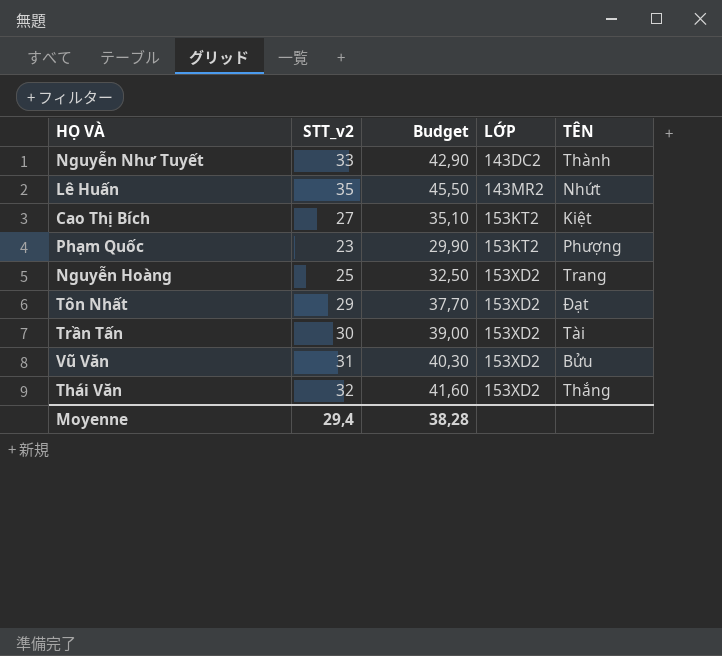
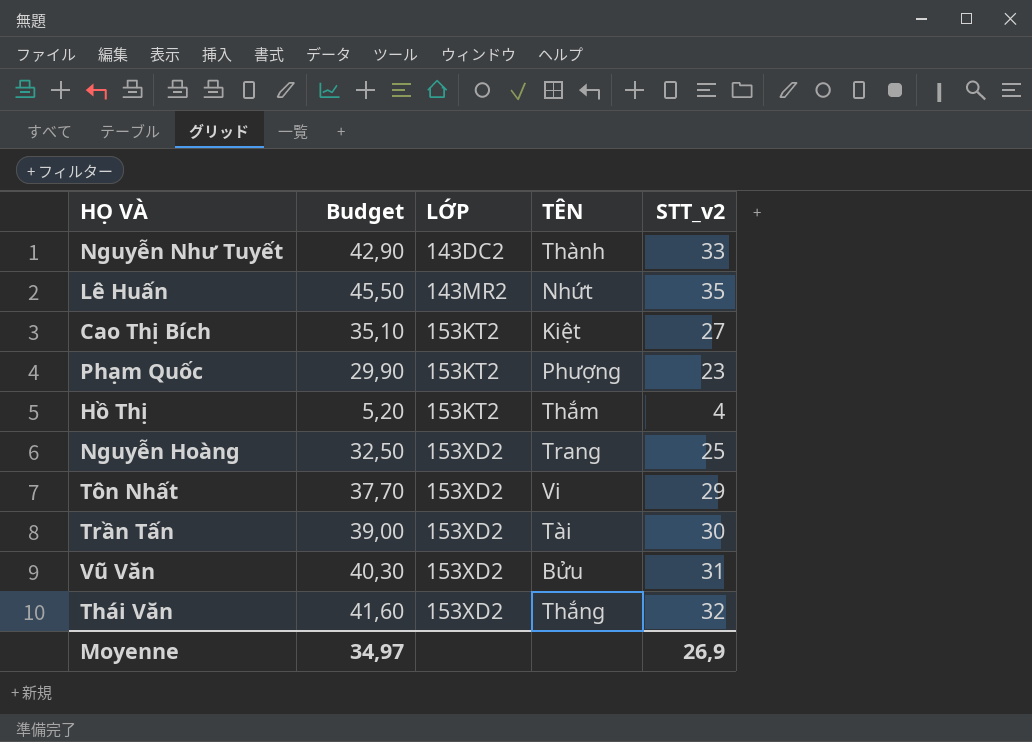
column STT_v2 | position: 2 -> 5
row Hồ Thị: none -> 5,20 | 153KT2 | Thắm | 4
Tôn Nhất | TÊN: Đạt -> Vi
Moyenne | Budget: 38,28 -> 34,97
Moyenne | STT_v2: 29,4 -> 26,9

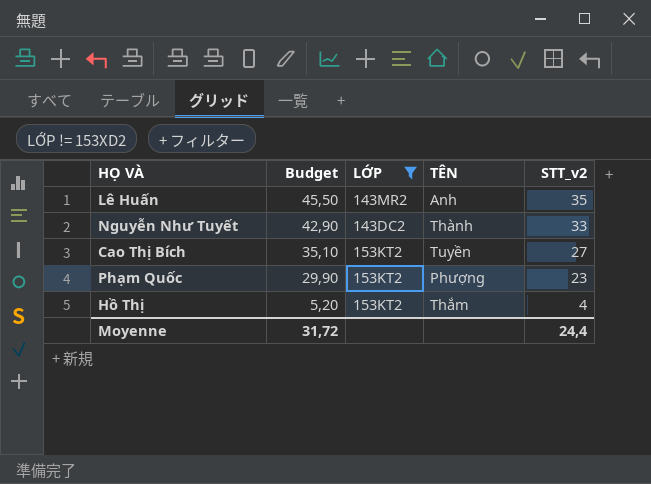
filter: none -> LỚP != 153XD2
row order: LỚP ascending -> Budget descending
Lê Huấn | TÊN: Nhứt -> Anh
Cao Thị Bích | TÊN: Kiệt -> Tuyền
Moyenne | Budget: 34,97 -> 31,72
Moyenne | STT_v2: 26,9 -> 24,4

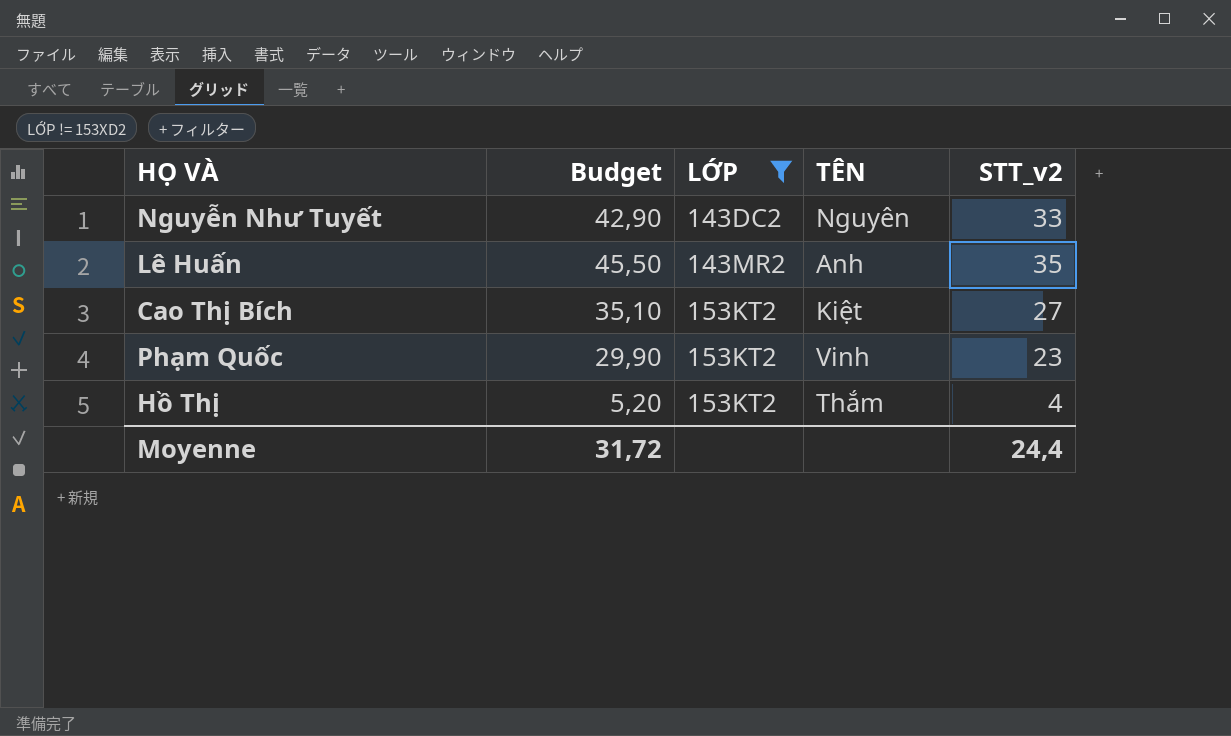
row order: Budget descending -> LỚP ascending
Nguyễn Như Tuyết | TÊN: Thành -> Nguyên
Cao Thị Bích | TÊN: Tuyền -> Kiệt
Phạm Quốc | TÊN: Phượng -> Vinh

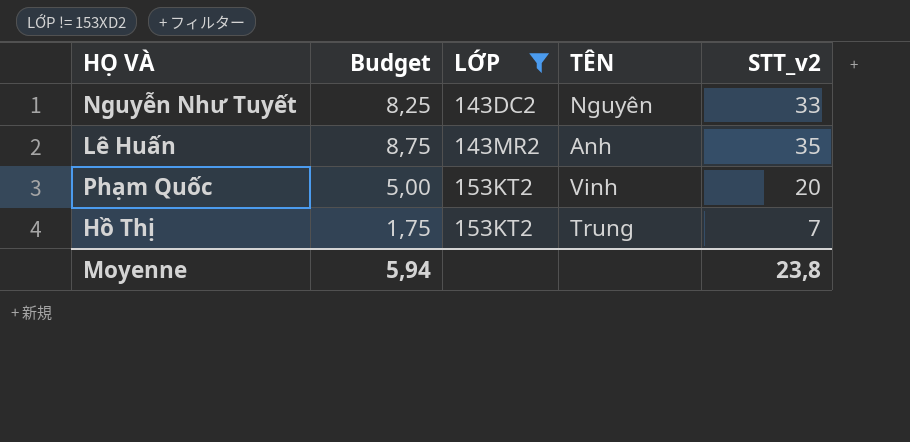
column Budget | formula: [STT_v2] * 1,3 -> [STT_v2] * 0,25
row Cao Thị Bích: 35,10 | 153KT2 | Kiệt | 27 -> none
Phạm Quốc | STT_v2: 23 -> 20
Hồ Thị | TÊN: Thắm -> Trung
Hồ Thị | STT_v2: 4 -> 7
Moyenne | Budget: 31,72 -> 5,94
Moyenne | STT_v2: 24,4 -> 23,8

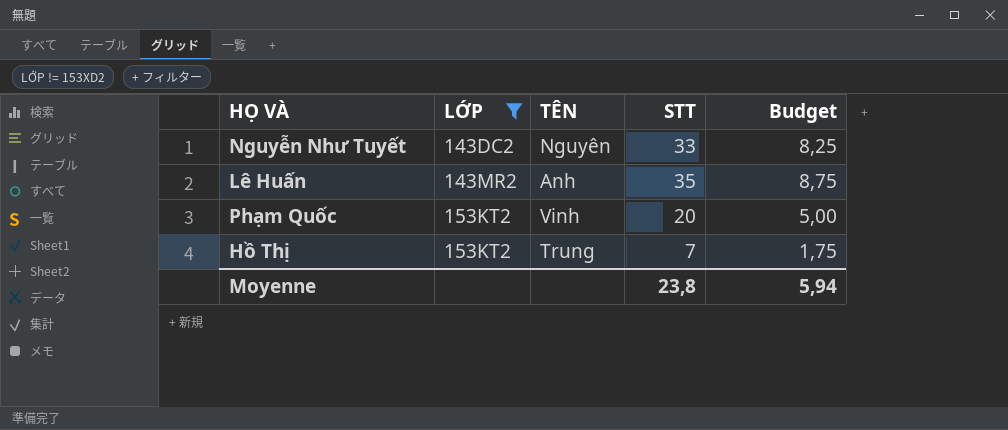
column name: STT_v2 -> STT
column Budget | position: 2 -> 5

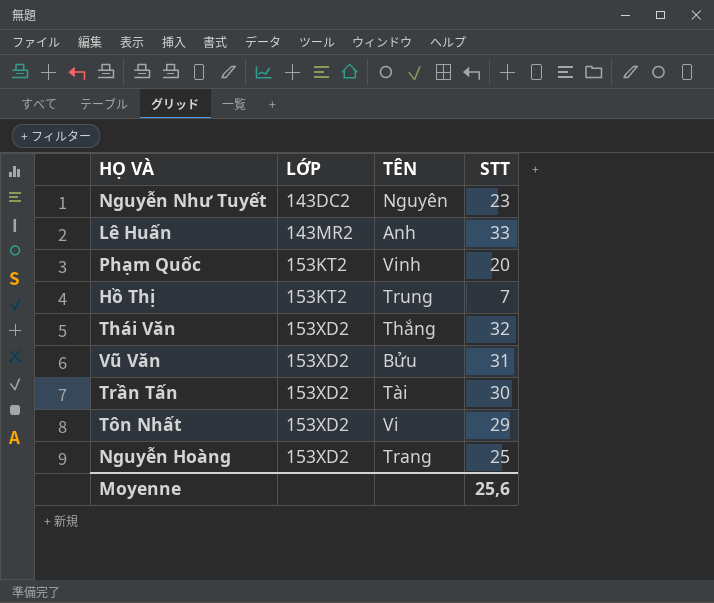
filter: LỚP != 153XD2 -> none
column Budget | formula: [STT] * 0,25 -> none
Nguyễn Như Tuyết | STT: 33 -> 23
Lê Huấn | STT: 35 -> 33
Moyenne | STT: 23,8 -> 25,6

